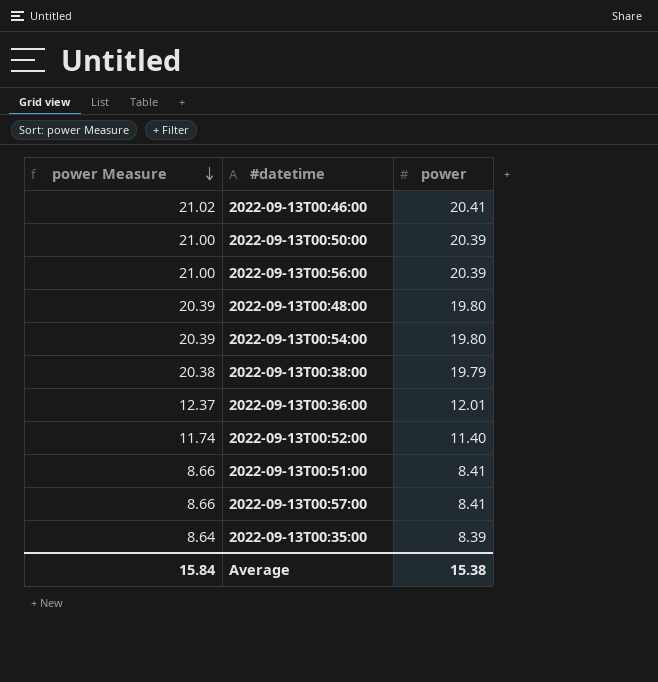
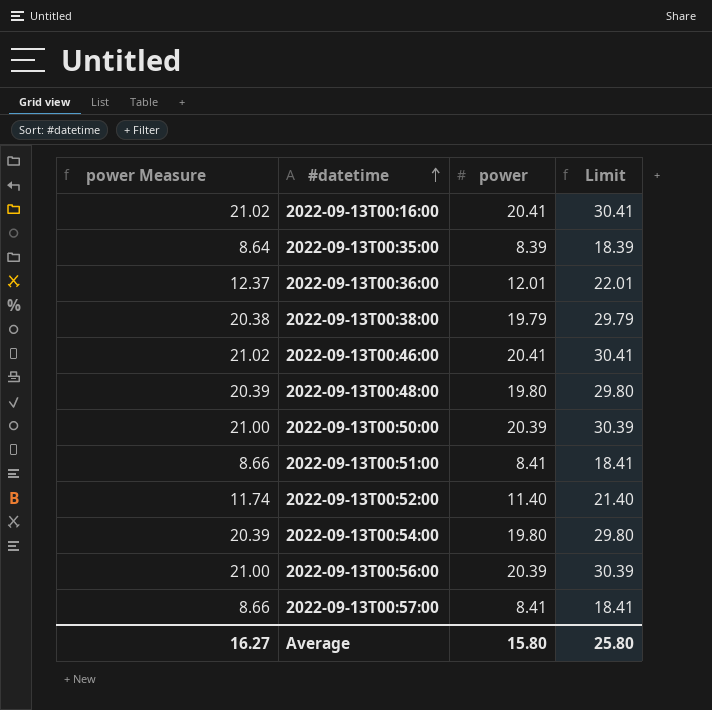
row order: power Measure descending -> #datetime ascending
column Limit | formula: none -> [power] + 10
row 2022-09-13T00:16:00: none -> 21.02 | 20.41 | 30.41
Average | power Measure: 15.84 -> 16.27
Average | power: 15.38 -> 15.80

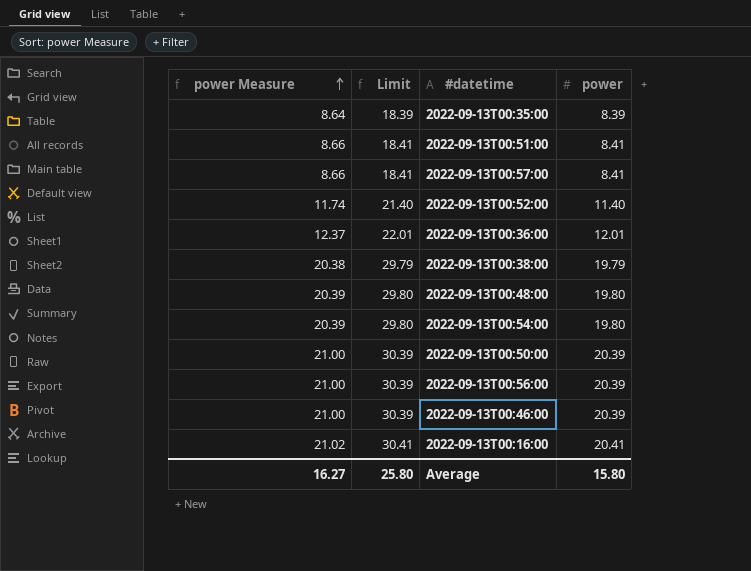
row order: #datetime ascending -> power Measure ascending
column Limit | position: 4 -> 2
2022-09-13T00:46:00 | power Measure: 21.02 -> 21.00
2022-09-13T00:46:00 | Limit: 30.41 -> 30.39
2022-09-13T00:46:00 | power: 20.41 -> 20.39

